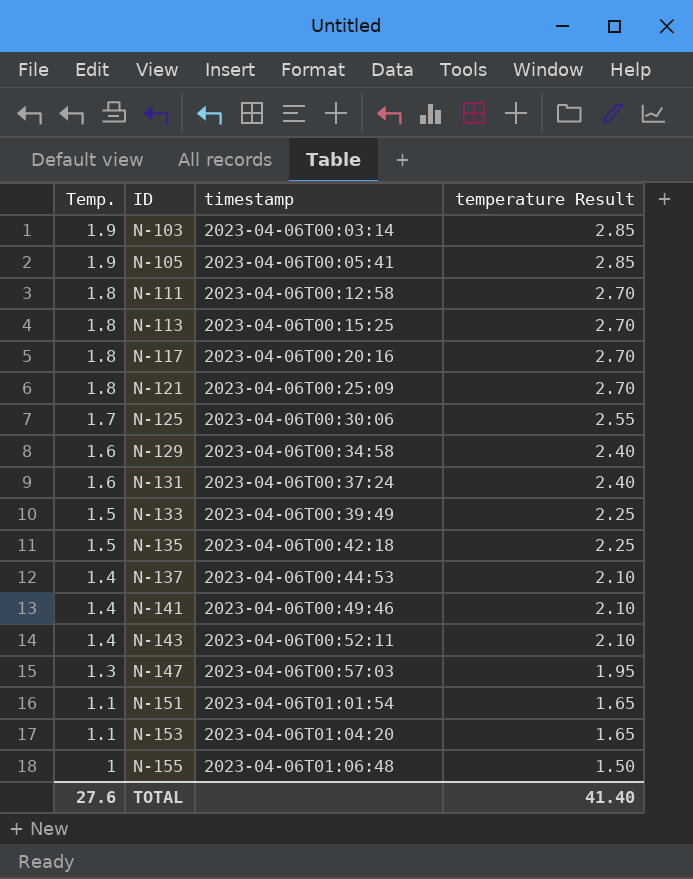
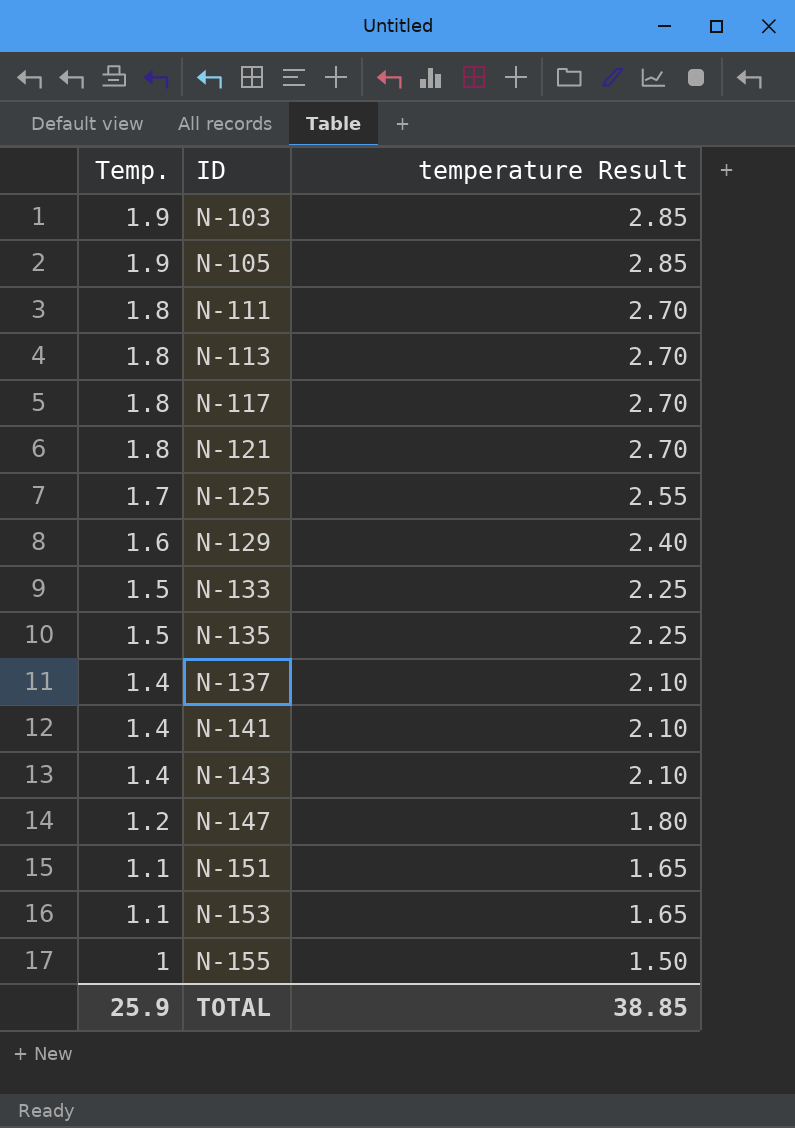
column timestamp | position: 3 -> none
row N-131: 1.6 | 2023-04-06T00:37:24 | 2.40 -> none
N-147 | Temp.: 1.3 -> 1.2
N-147 | temperature Result: 1.95 -> 1.80
TOTAL | Temp.: 27.6 -> 25.9
TOTAL | temperature Result: 41.40 -> 38.85

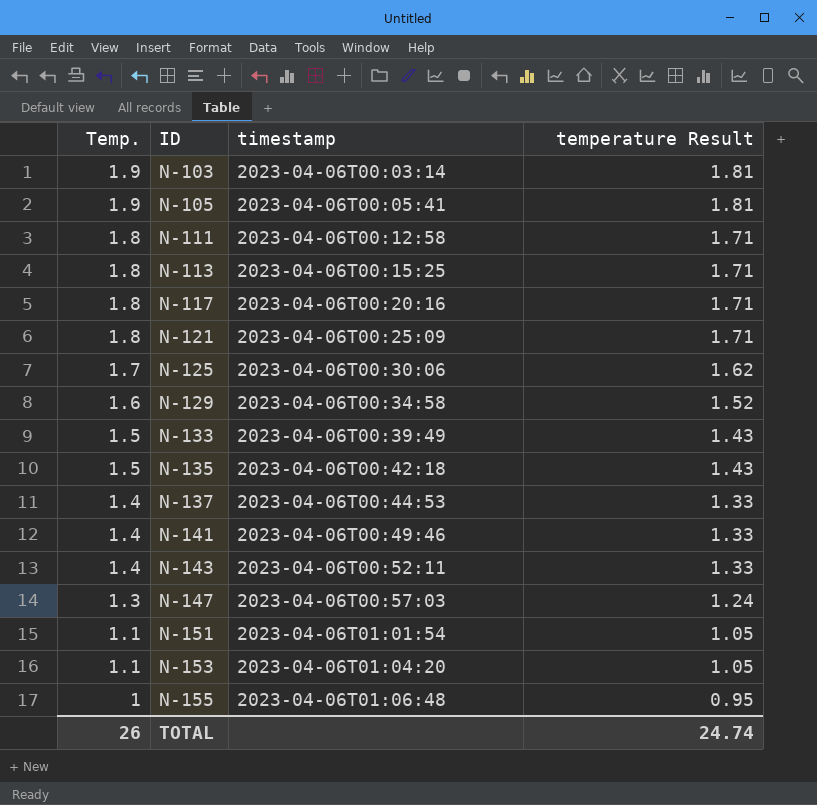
column timestamp | position: none -> 3
column temperature Result | formula: [Temp.] * 1.5 -> [Temp.] * 0.95
N-147 | Temp.: 1.2 -> 1.3
TOTAL | Temp.: 25.9 -> 26
TOTAL | temperature Result: 38.85 -> 24.74

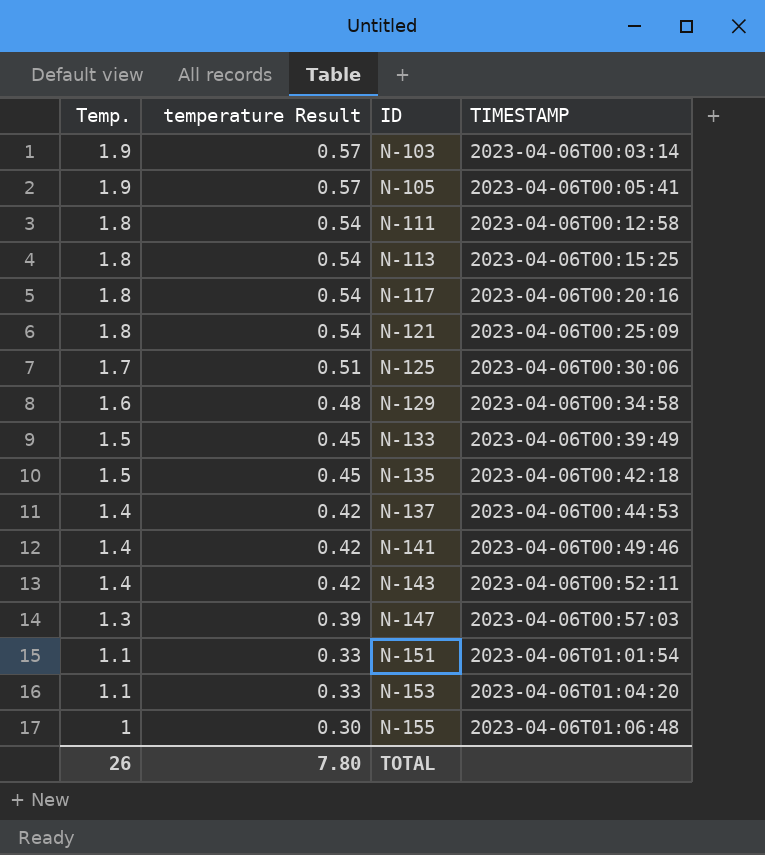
column temperature Result | formula: [Temp.] * 0.95 -> [Temp.] * 0.3
column temperature Result | position: 4 -> 2
column name: timestamp -> TIMESTAMP
TOTAL | temperature Result: 24.74 -> 7.80

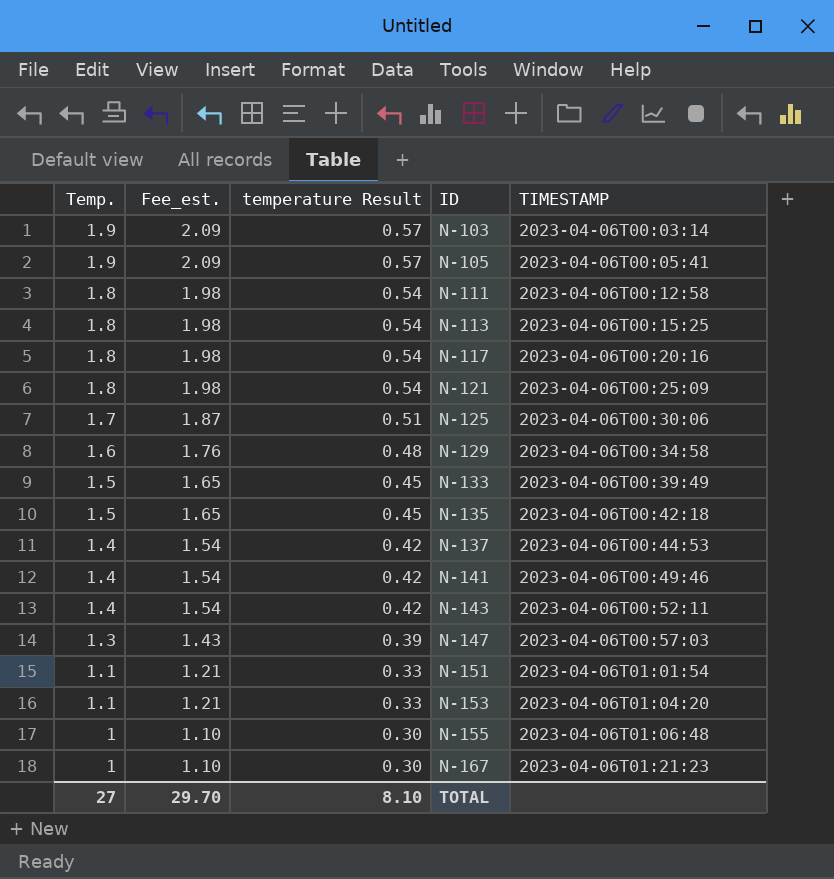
column Fee_est. | formula: none -> [Temp.] * 1.1
row N-167: none -> 1 | 1.10 | 0.30 | 2023-04-06T01:21:23
TOTAL | Temp.: 26 -> 27
TOTAL | temperature Result: 7.80 -> 8.10

